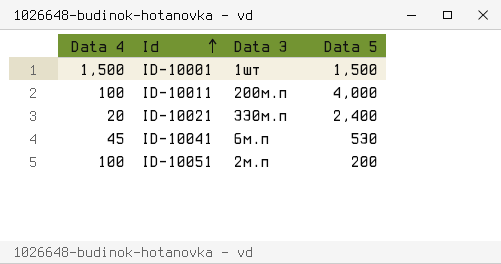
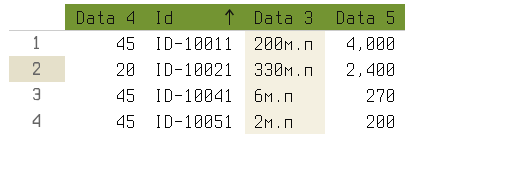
row ID-10001: 1,500 | 1шт | 1,500 -> none
ID-10011 | Data 4: 100 -> 45
ID-10041 | Data 5: 530 -> 270
ID-10051 | Data 4: 100 -> 45

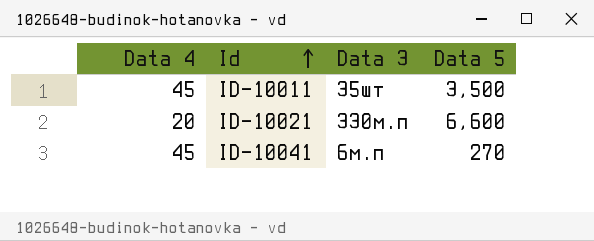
row ID-10051: 45 | 2м.п | 200 -> none
ID-10011 | Data 3: 200м.п -> 35шт
ID-10011 | Data 5: 4,000 -> 3,500
ID-10021 | Data 5: 2,400 -> 6,600

